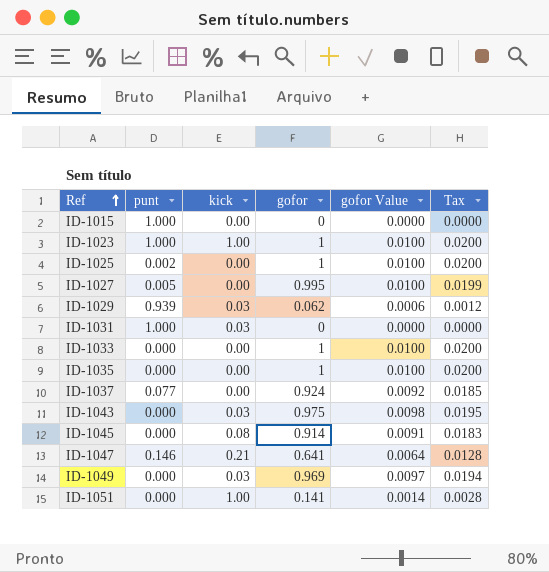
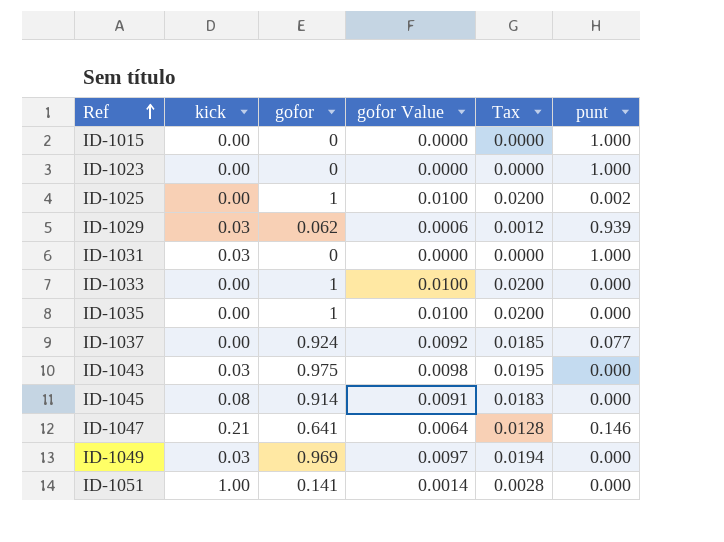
column punt | position: 2 -> 6
row ID-1027: 0.005 | 0.00 | 0.995 | 0.0100 | 0.0199 -> none
ID-1023 | kick: 1.00 -> 0.00
ID-1023 | gofor: 1 -> 0
ID-1023 | gofor Value: 0.0100 -> 0.0000
ID-1023 | Tax: 0.0200 -> 0.0000

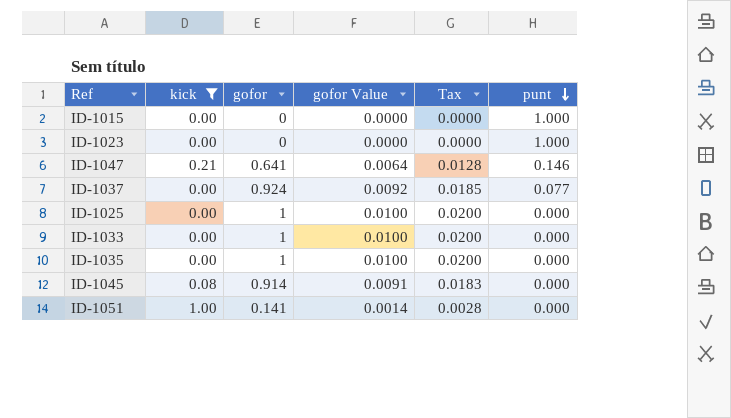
filter: none -> kick != 0.03
row order: Ref ascending -> punt descending
ID-1025 | punt: 0.002 -> 0.000

